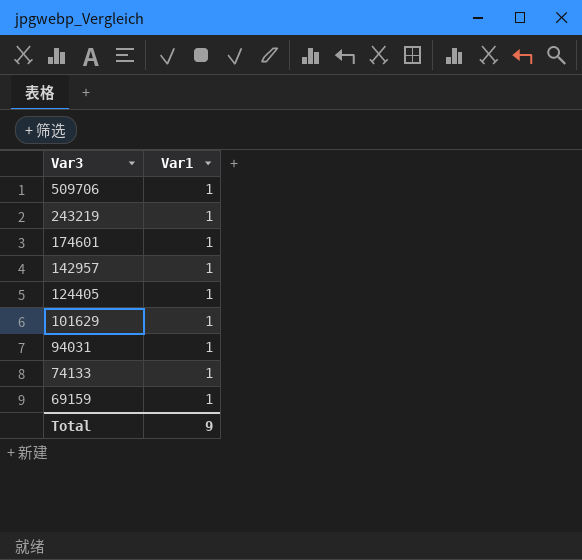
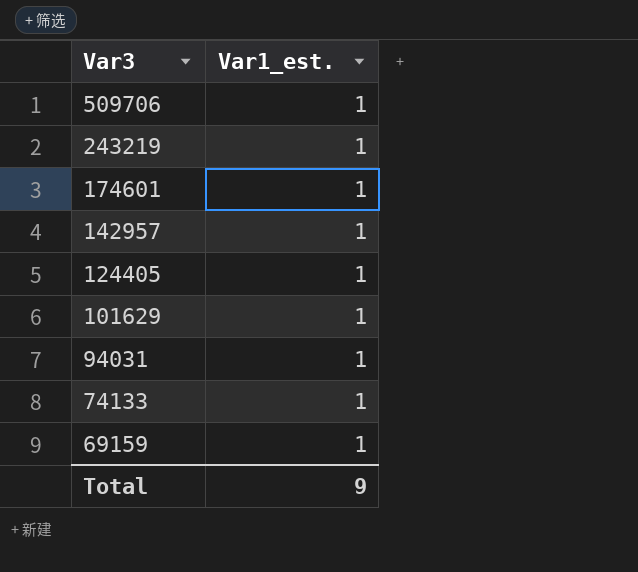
column name: Var1 -> Var1_est.

